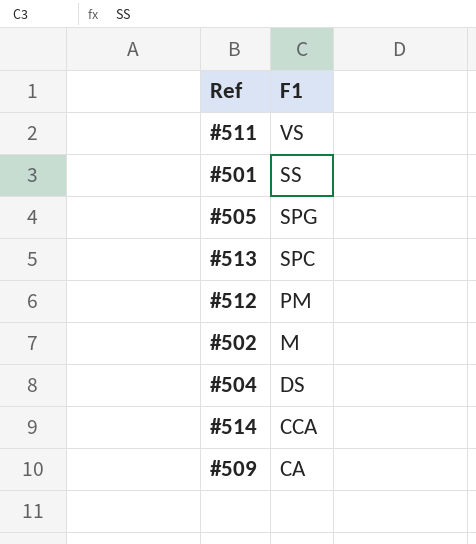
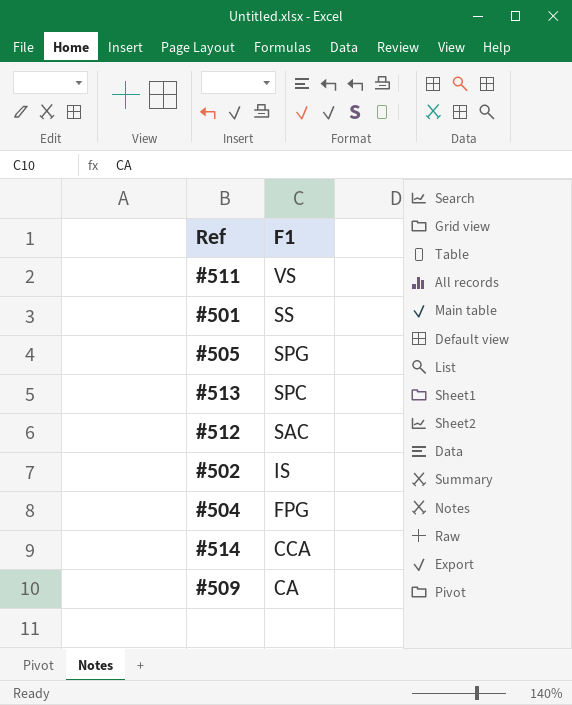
#512 | F1: PM -> SAC
#502 | F1: M -> IS
#504 | F1: DS -> FPG

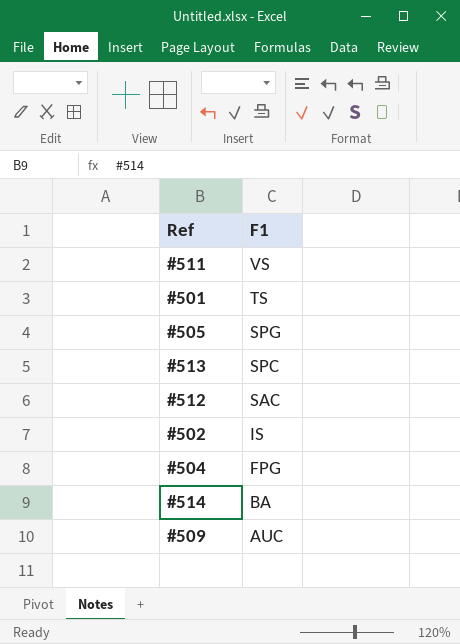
#501 | F1: SS -> TS
#514 | F1: CCA -> BA
#509 | F1: CA -> AUC

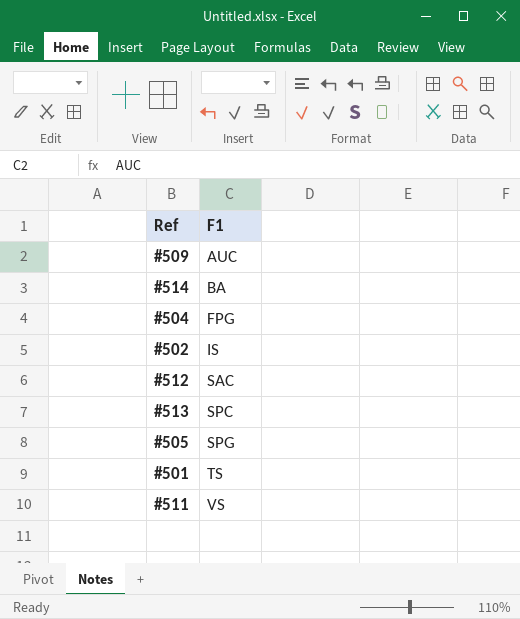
row order: F1 descending -> F1 ascending

